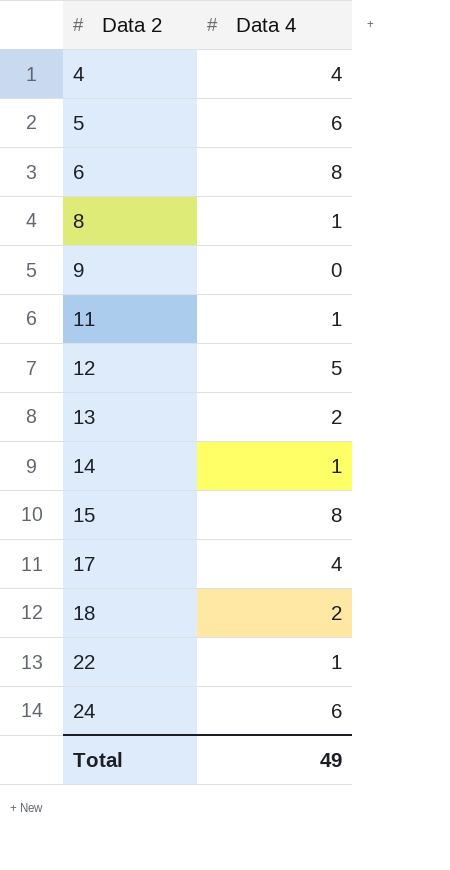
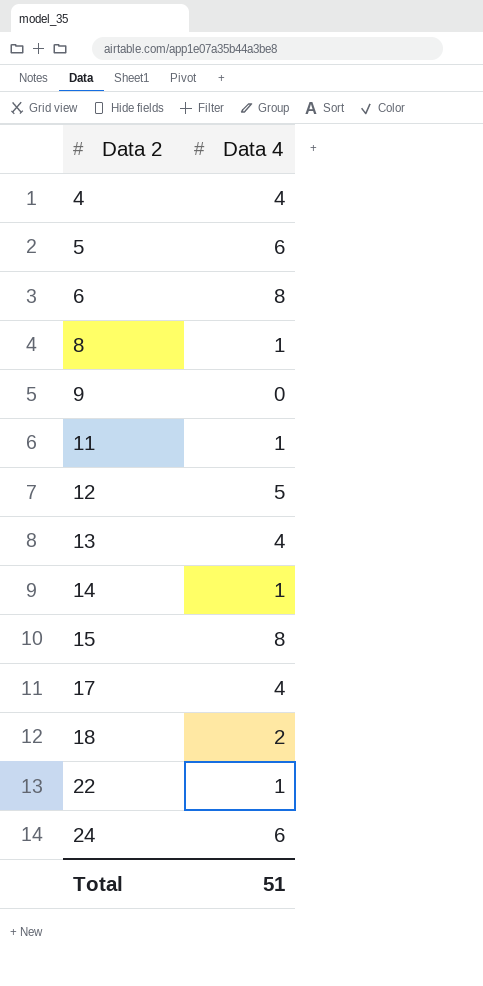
13 | Data 4: 2 -> 4
Total | Data 4: 49 -> 51

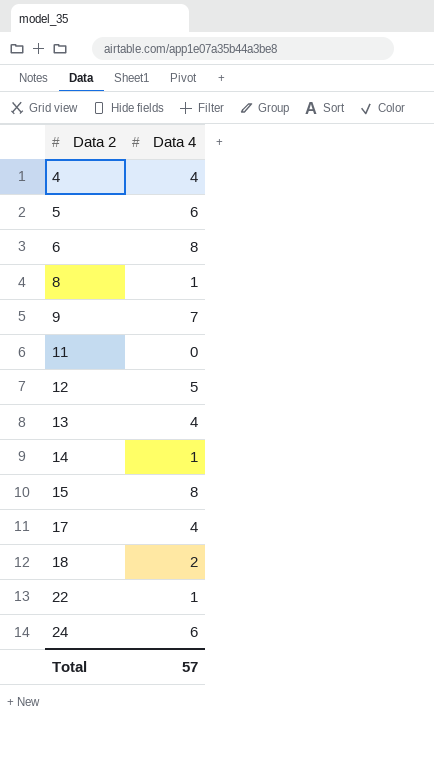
9 | Data 4: 0 -> 7
11 | Data 4: 1 -> 0
Total | Data 4: 51 -> 57

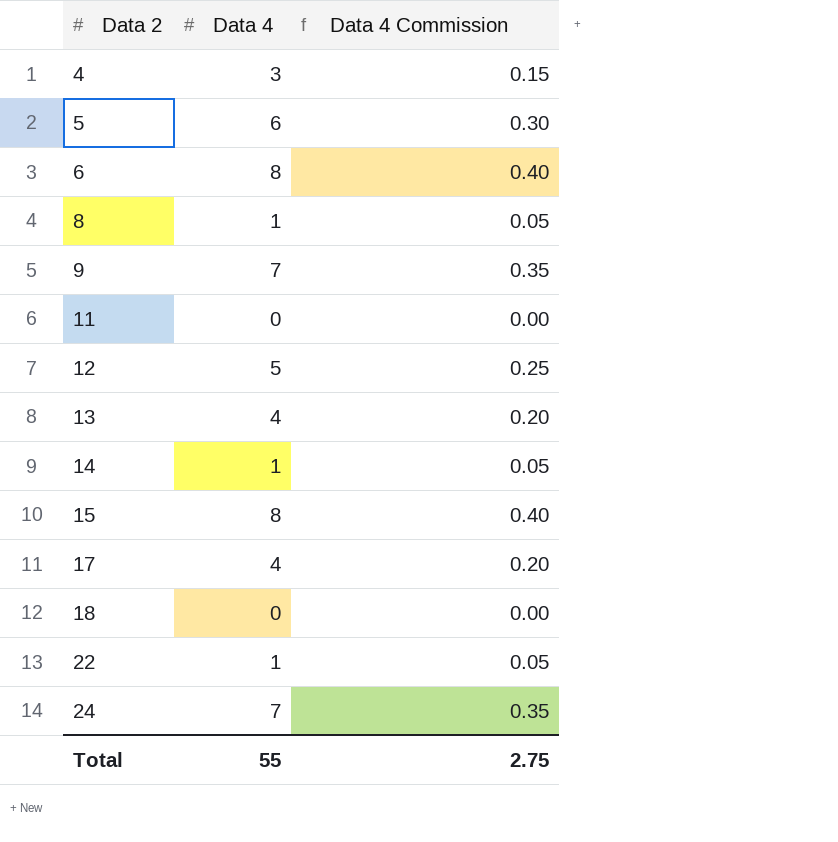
column Data 4 Commission | formula: none -> [Data 4] * 0.05
4 | Data 4: 4 -> 3
18 | Data 4: 2 -> 0
24 | Data 4: 6 -> 7
Total | Data 4: 57 -> 55

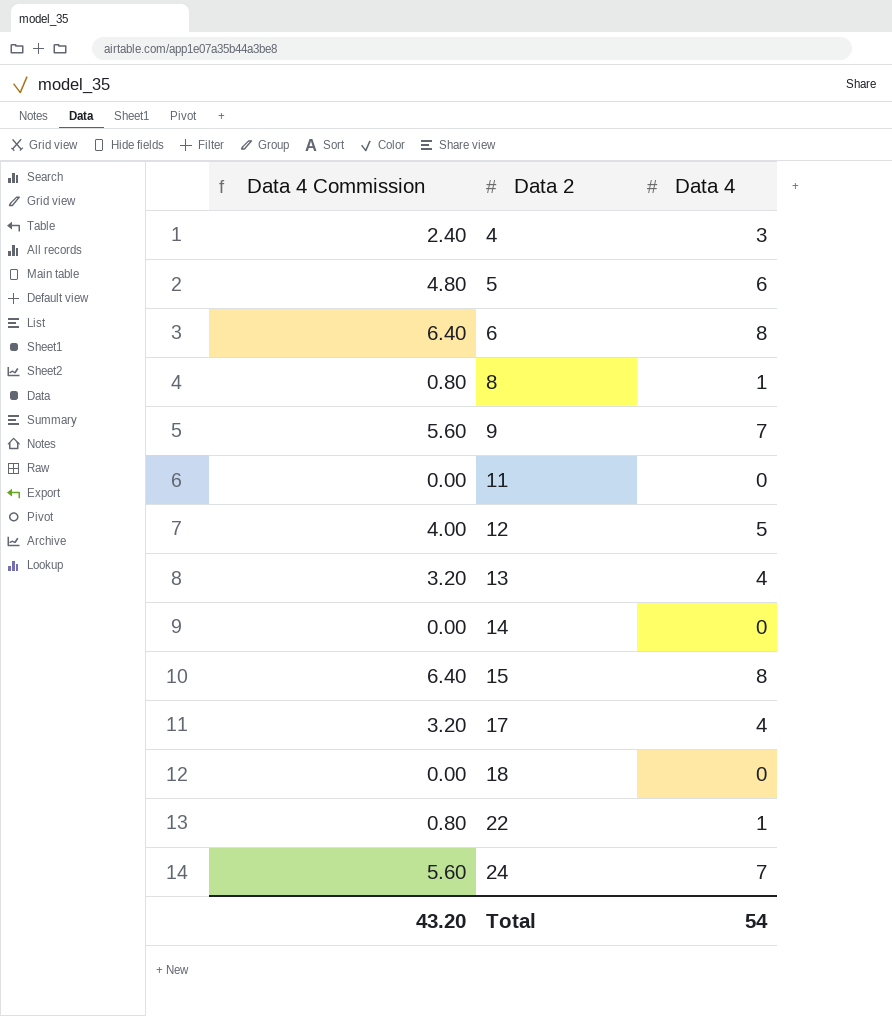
column Data 4 Commission | formula: [Data 4] * 0.05 -> [Data 4] * 0.8
column Data 4 Commission | position: 3 -> 1
14 | Data 4: 1 -> 0
Total | Data 4 Commission: 2.75 -> 43.20
Total | Data 4: 55 -> 54

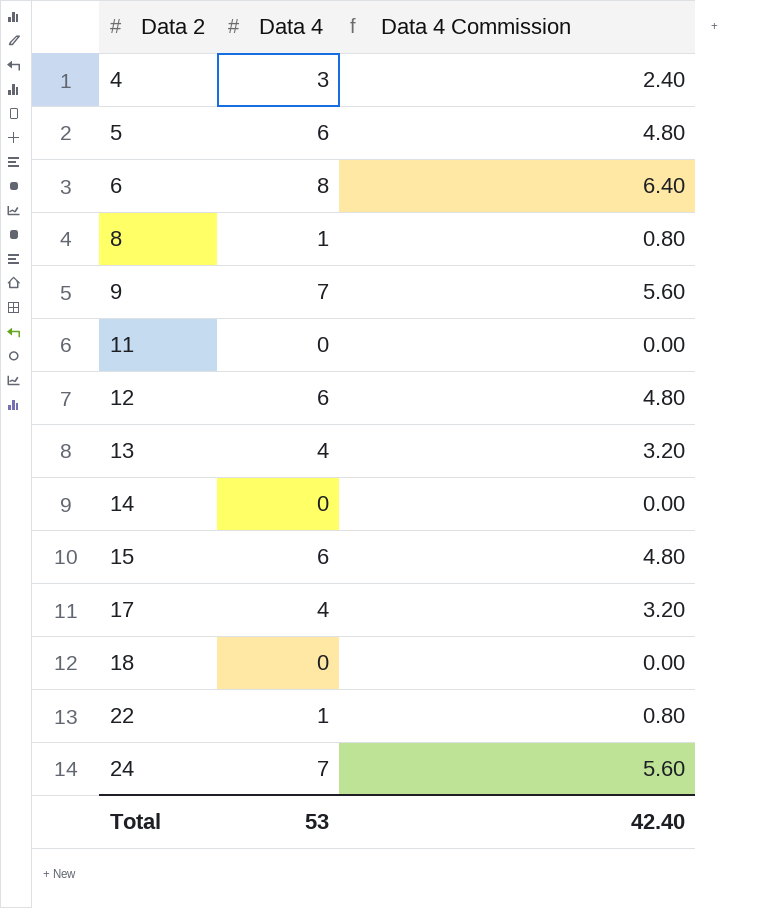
column Data 4 Commission | position: 1 -> 3
12 | Data 4: 5 -> 6
12 | Data 4 Commission: 4.00 -> 4.80
15 | Data 4: 8 -> 6
15 | Data 4 Commission: 6.40 -> 4.80
Total | Data 4: 54 -> 53
Total | Data 4 Commission: 43.20 -> 42.40

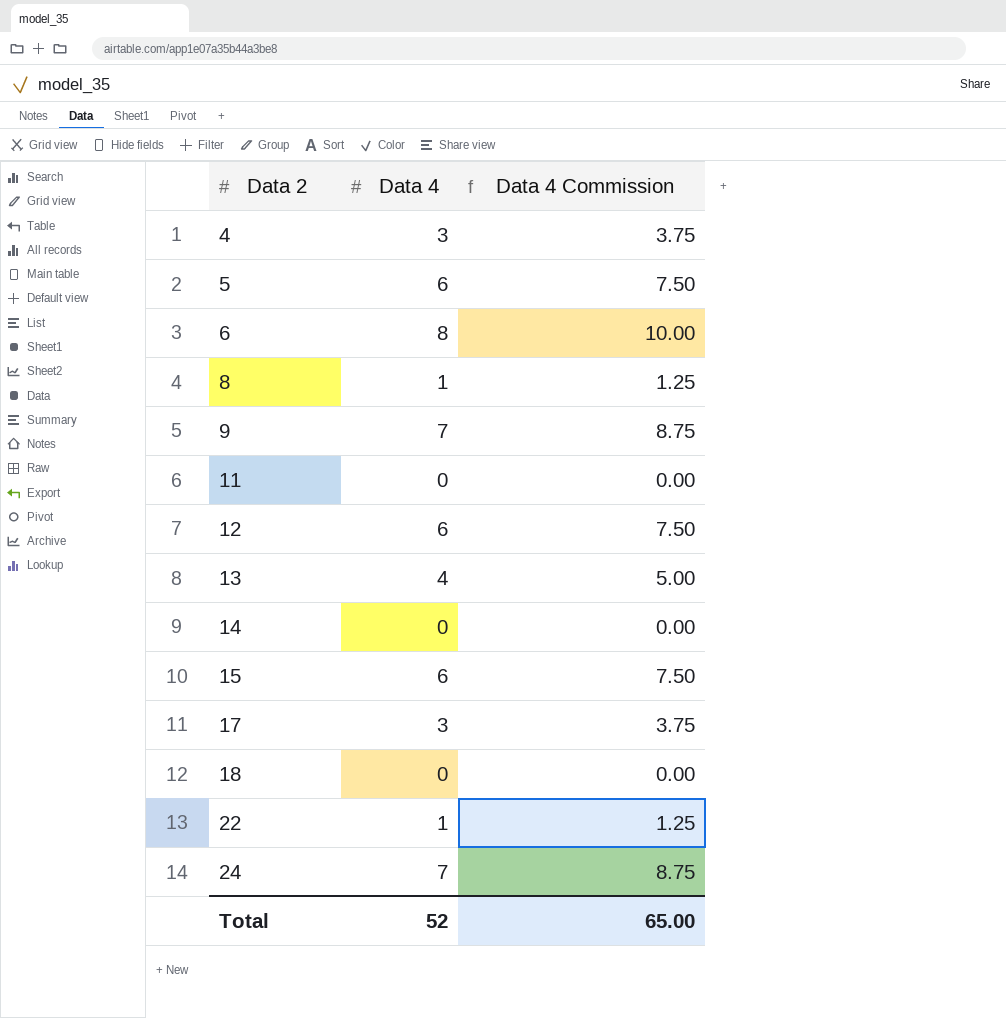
column Data 4 Commission | formula: [Data 4] * 0.8 -> [Data 4] * 1.25
17 | Data 4: 4 -> 3
Total | Data 4: 53 -> 52
Total | Data 4 Commission: 42.40 -> 65.00

